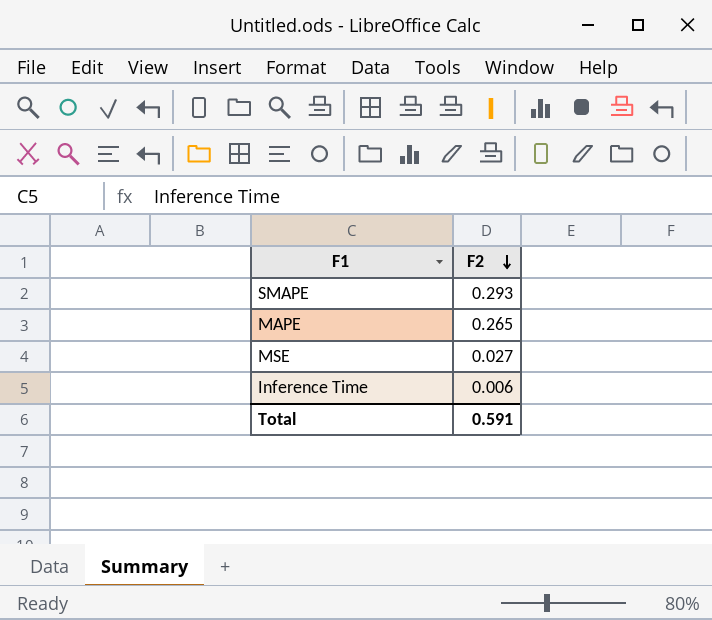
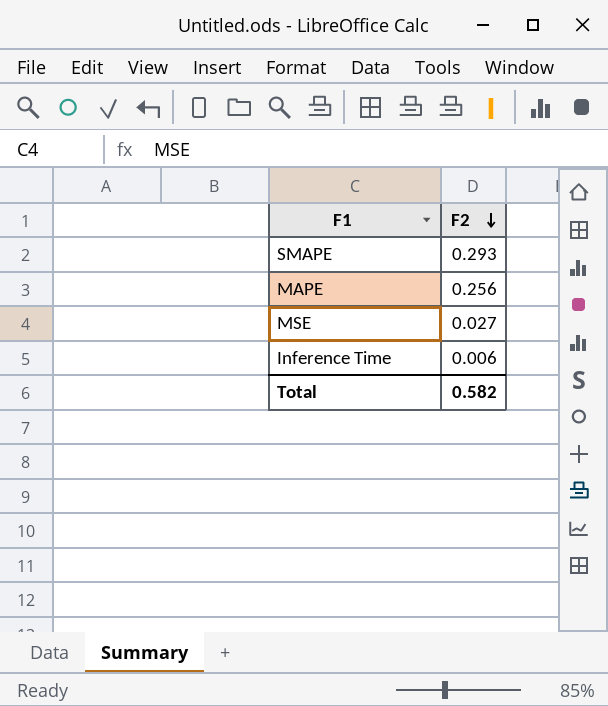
MAPE | F2: 0.265 -> 0.256
Total | F2: 0.591 -> 0.582

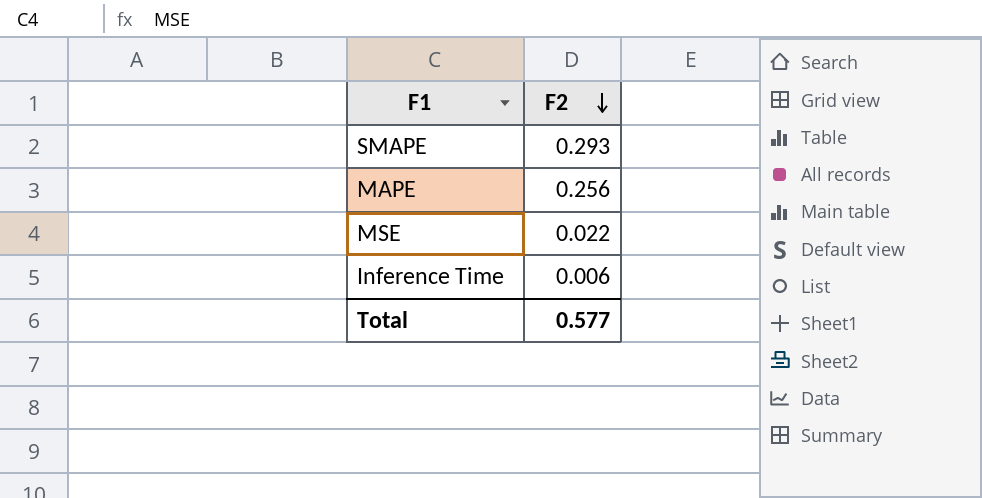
MSE | F2: 0.027 -> 0.022
Total | F2: 0.582 -> 0.577

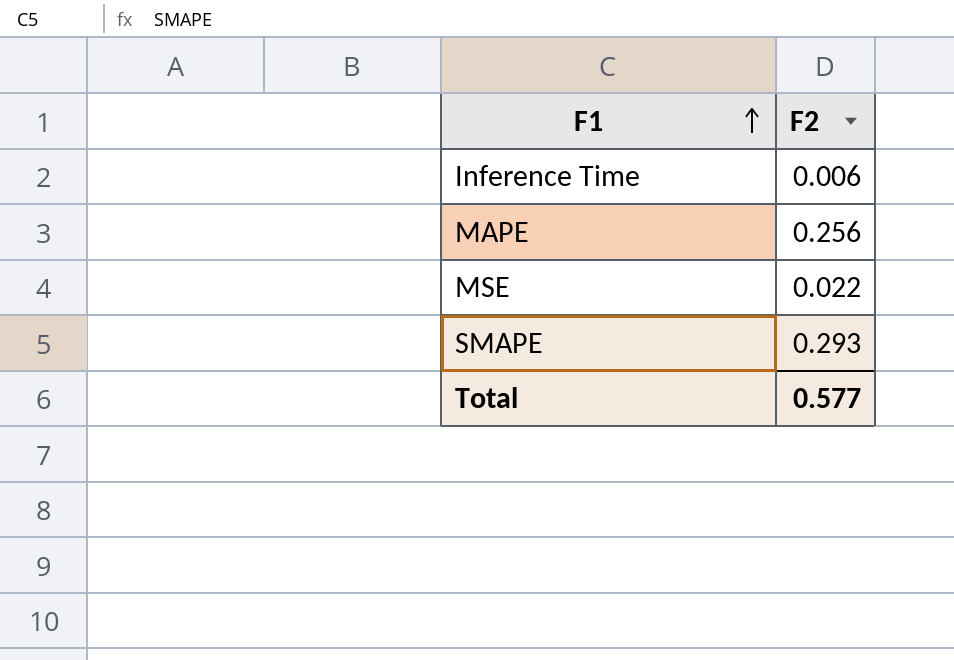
row order: F2 descending -> F1 ascending

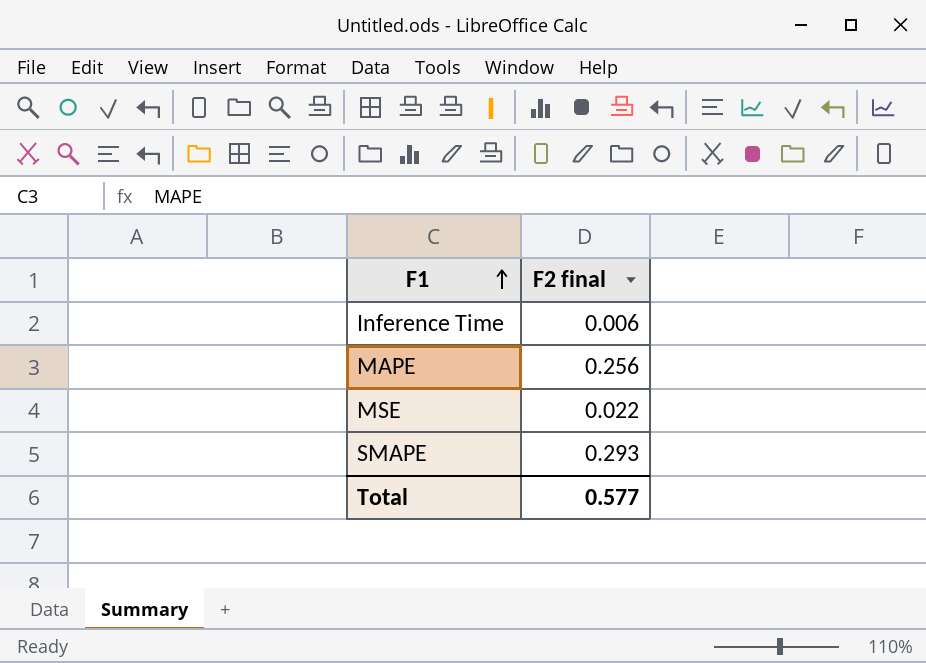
column name: F2 -> F2 final

